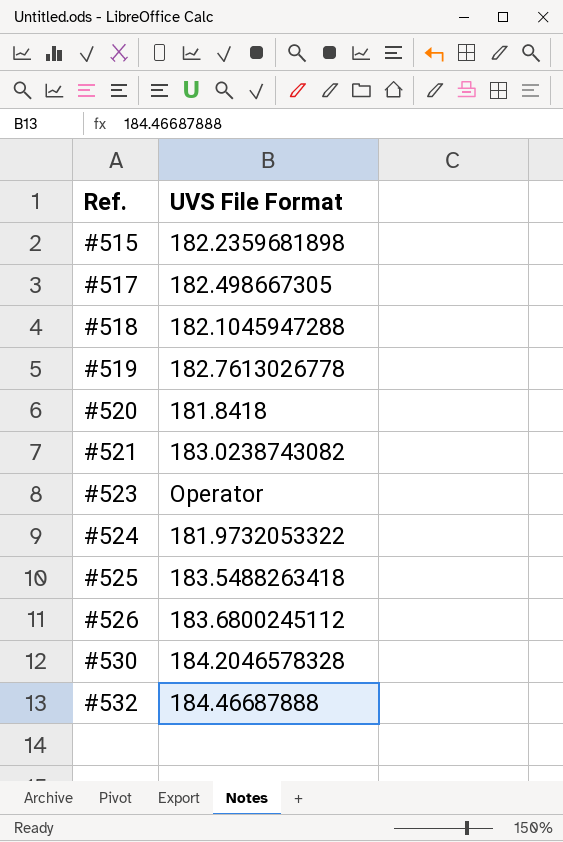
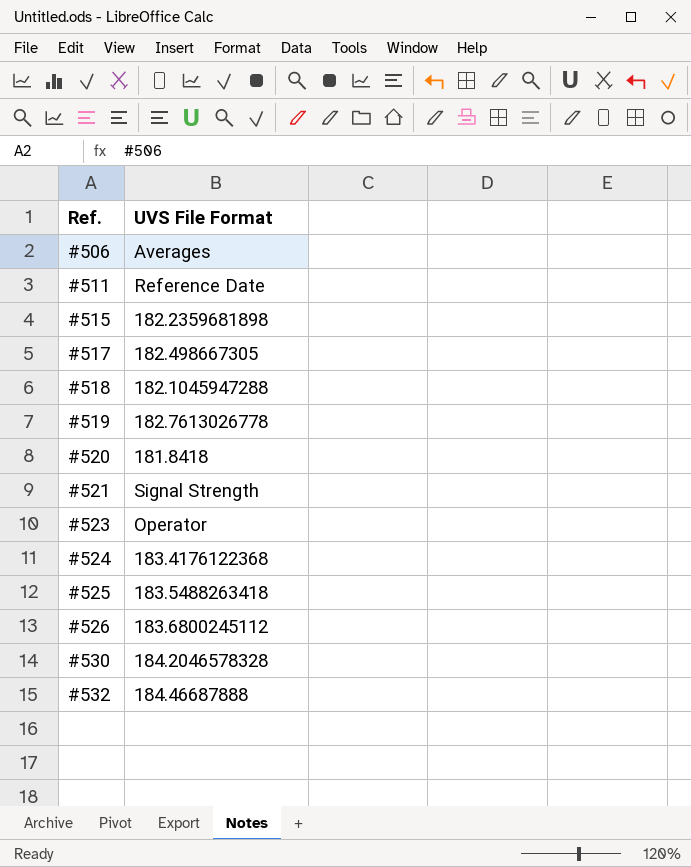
row #506: none -> Averages
row #511: none -> Reference Date
#521 | UVS File Format: 183.0238743082 -> Signal Strength
#524 | UVS File Format: 181.9732053322 -> 183.4176122368

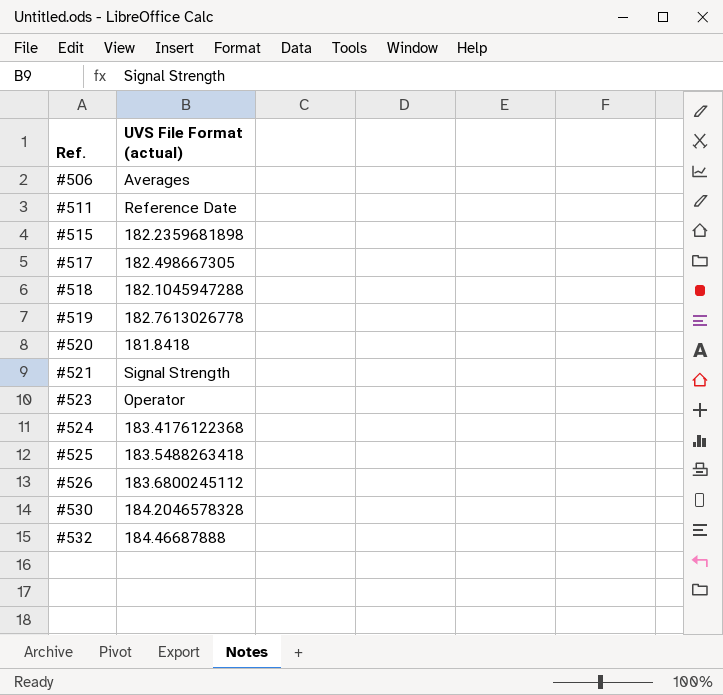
column name: UVS File Format -> UVS File Format (actual)

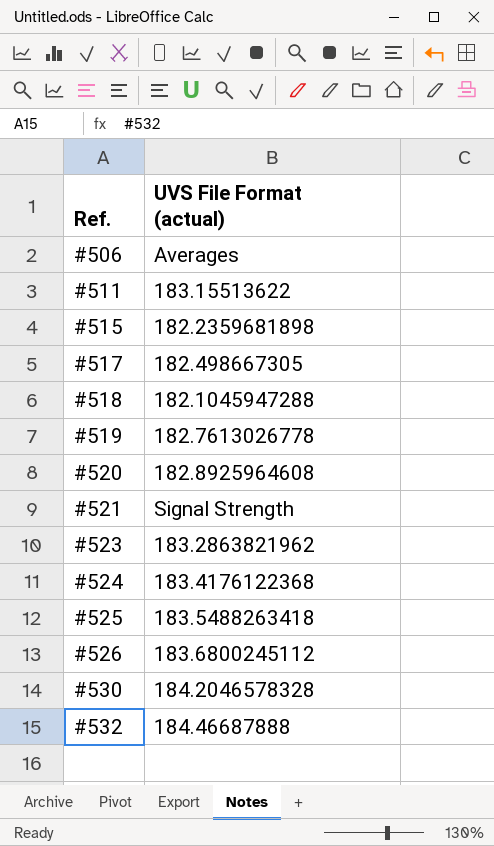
#511 | UVS File Format (actual): Reference Date -> 183.15513622
#520 | UVS File Format (actual): 181.8418 -> 182.8925964608
#523 | UVS File Format (actual): Operator -> 183.2863821962

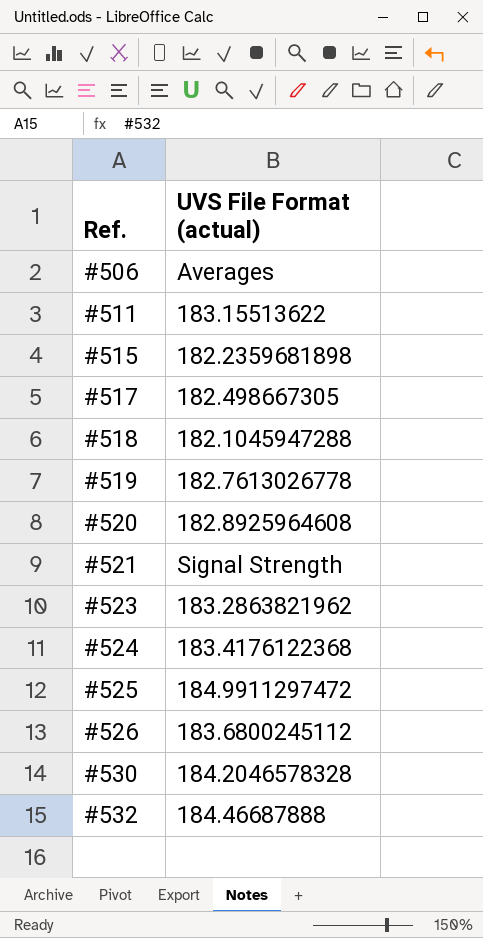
#525 | UVS File Format (actual): 183.5488263418 -> 184.9911297472

